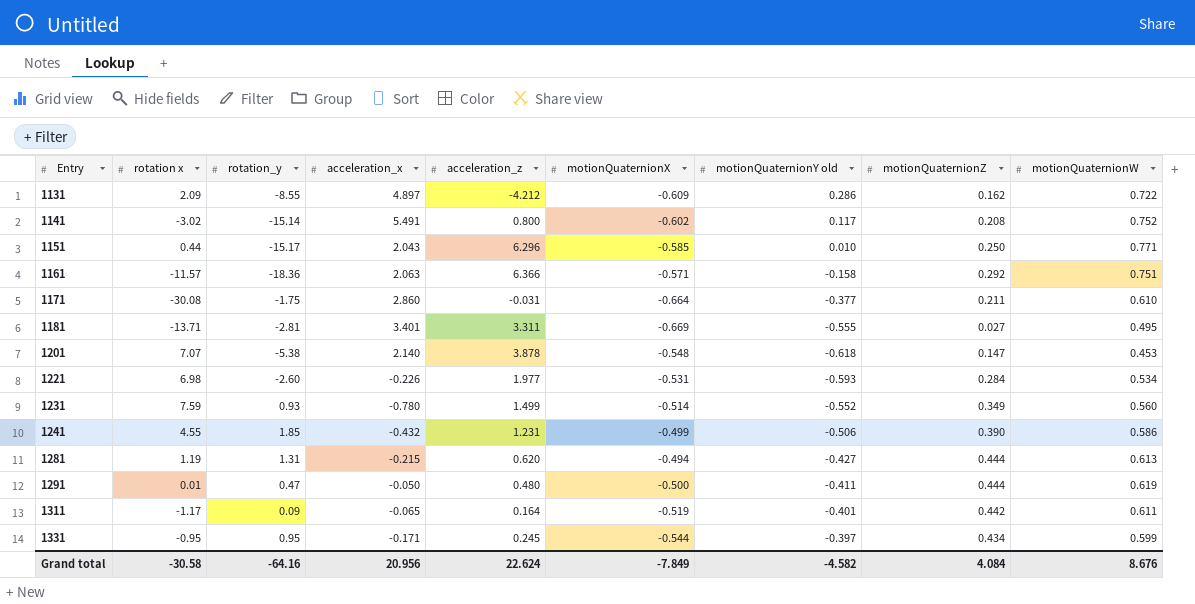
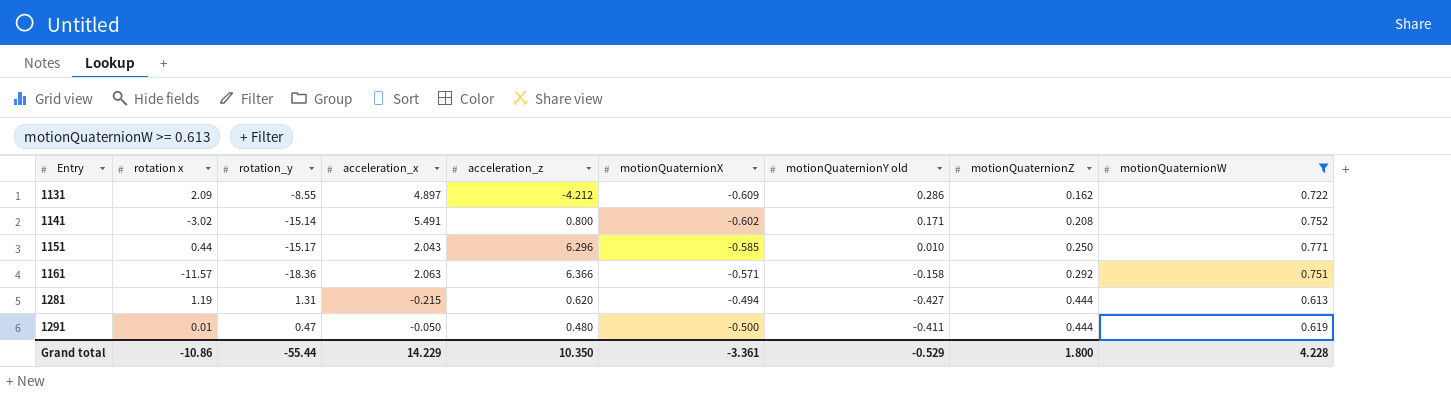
filter: none -> motionQuaternionW >= 0.613
1141 | motionQuaternionY old: 0.117 -> 0.171
Grand total | rotation x: -30.58 -> -10.86
Grand total | rotation_y: -64.16 -> -55.44
Grand total | acceleration_x: 20.956 -> 14.229
Grand total | acceleration_z: 22.624 -> 10.350
Grand total | motionQuaternionX: -7.849 -> -3.361
Grand total | motionQuaternionY old: -4.582 -> -0.529
Grand total | motionQuaternionZ: 4.084 -> 1.800
Grand total | motionQuaternionW: 8.676 -> 4.228

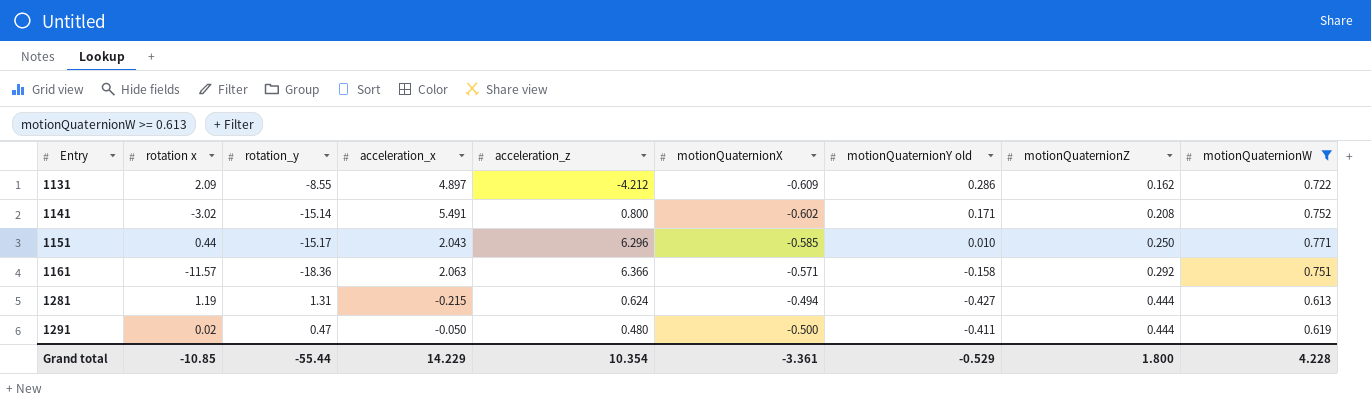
1281 | acceleration_z: 0.620 -> 0.624
1291 | rotation x: 0.01 -> 0.02
Grand total | rotation x: -10.86 -> -10.85
Grand total | acceleration_z: 10.350 -> 10.354

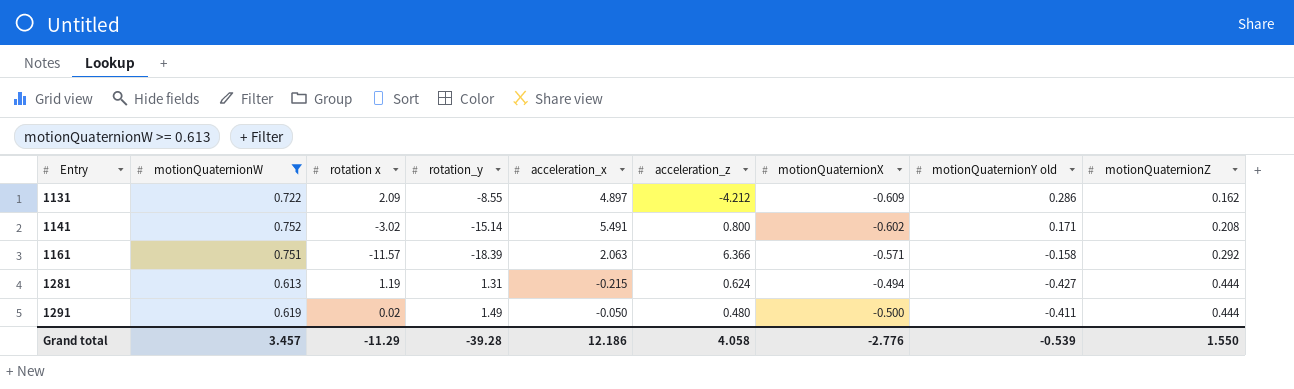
column motionQuaternionW | position: 9 -> 2
row 1151: 0.44 | -15.17 | 2.043 | 6.296 | -0.585 | 0.010 | 0.250 | 0.771 -> none
1161 | rotation_y: -18.36 -> -18.39
1291 | rotation_y: 0.47 -> 1.49
Grand total | motionQuaternionW: 4.228 -> 3.457
Grand total | rotation x: -10.85 -> -11.29
Grand total | rotation_y: -55.44 -> -39.28
Grand total | acceleration_x: 14.229 -> 12.186
Grand total | acceleration_z: 10.354 -> 4.058
Grand total | motionQuaternionX: -3.361 -> -2.776
Grand total | motionQuaternionY old: -0.529 -> -0.539
Grand total | motionQuaternionZ: 1.800 -> 1.550

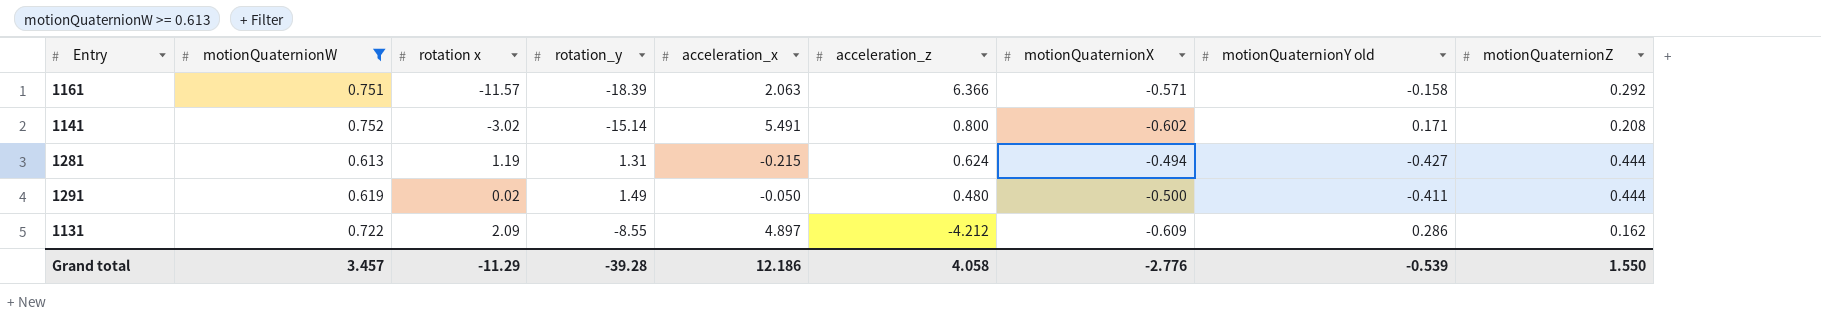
row order: Entry ascending -> acceleration_z descending

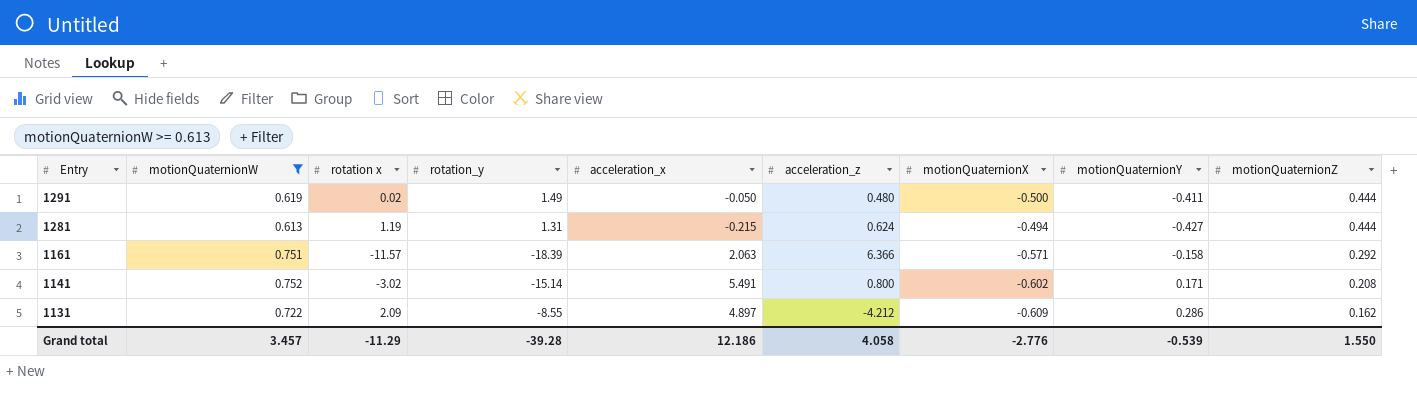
row order: acceleration_z descending -> Entry descending
column name: motionQuaternionY old -> motionQuaternionY

